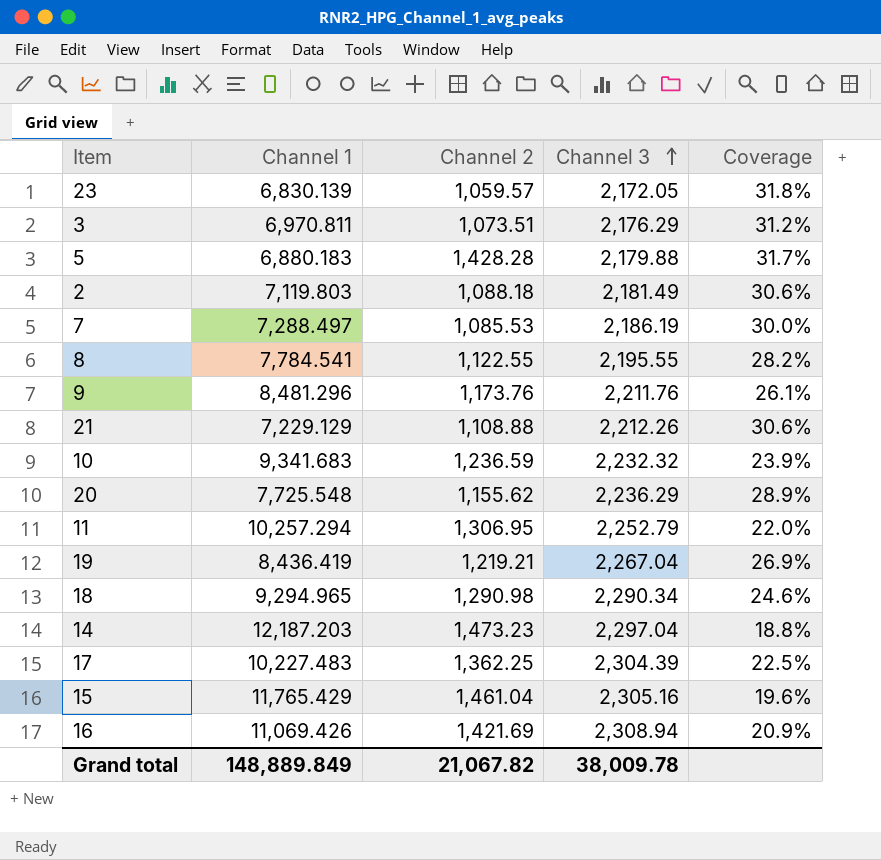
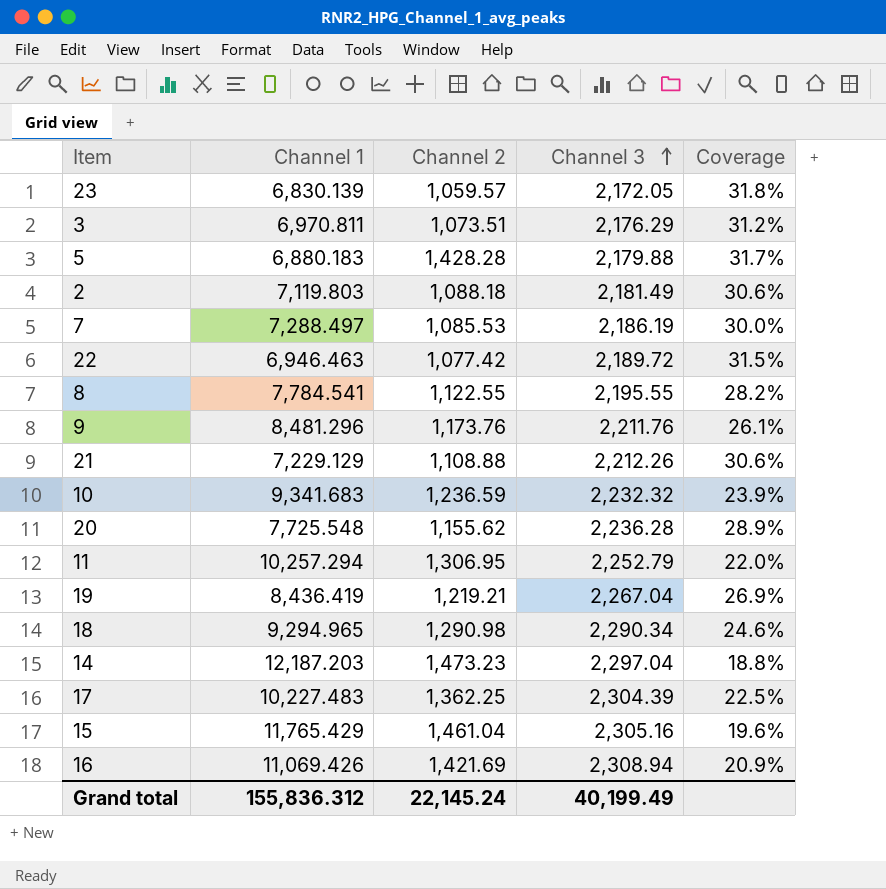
row 22: none -> 6,946.463 | 1,077.42 | 2,189.72 | 31.5%
20 | Channel 3: 2,236.29 -> 2,236.28
Grand total | Channel 1: 148,889.849 -> 155,836.312
Grand total | Channel 2: 21,067.82 -> 22,145.24
Grand total | Channel 3: 38,009.78 -> 40,199.49

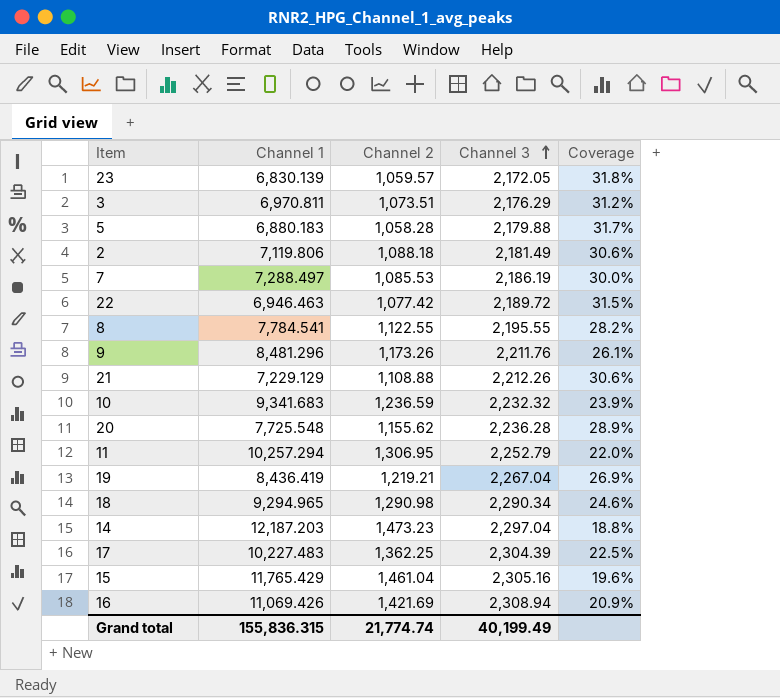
5 | Channel 2: 1,428.28 -> 1,058.28
2 | Channel 1: 7,119.803 -> 7,119.806
9 | Channel 2: 1,173.76 -> 1,173.26
Grand total | Channel 1: 155,836.312 -> 155,836.315
Grand total | Channel 2: 22,145.24 -> 21,774.74

